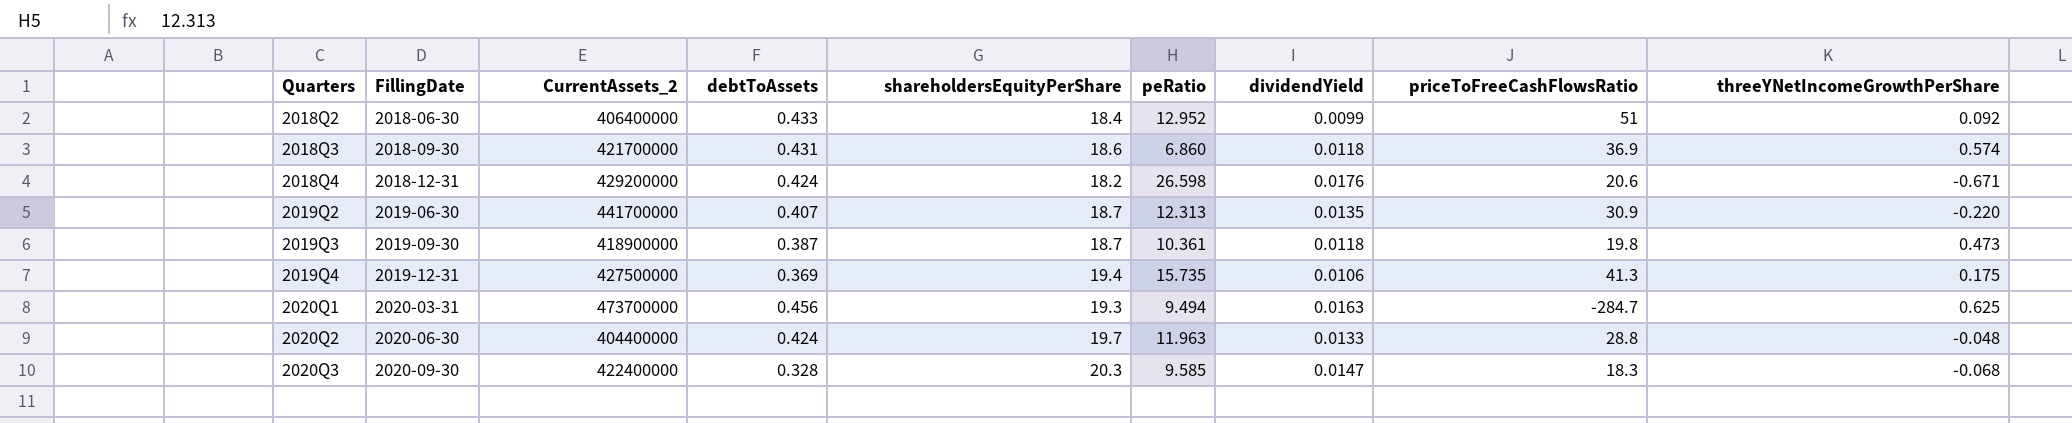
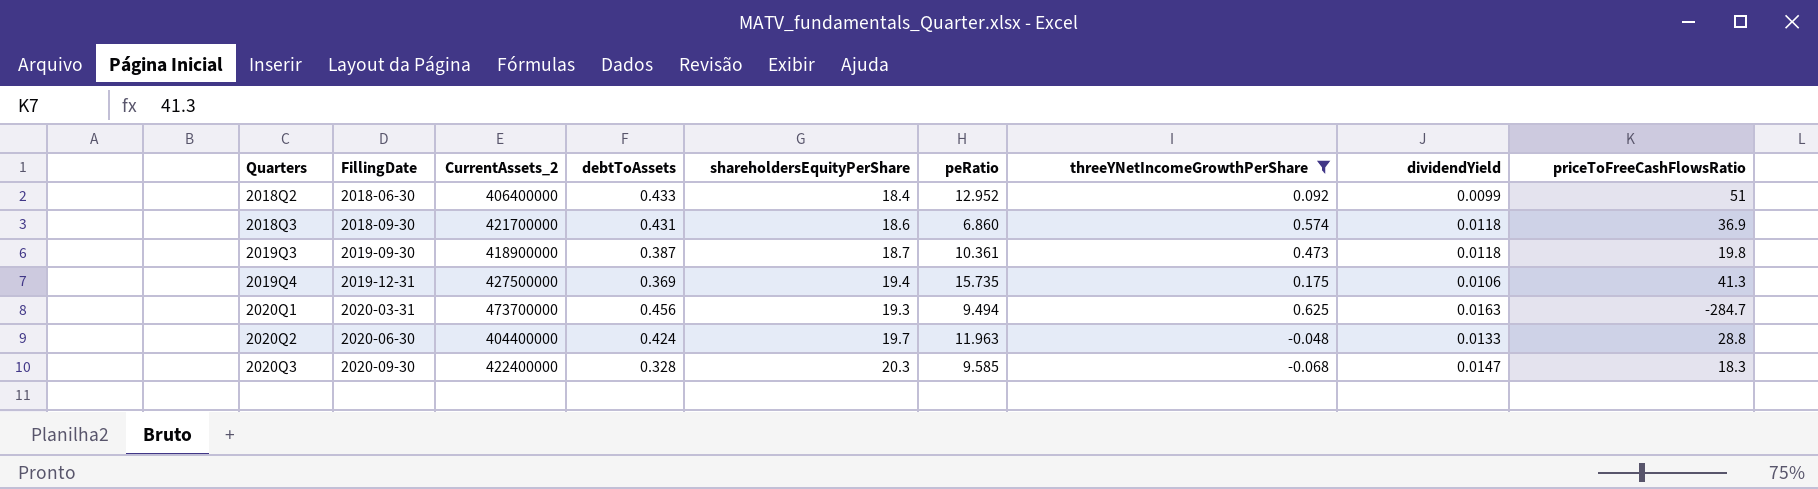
filter: none -> threeYNetIncomeGrowthPerShare >= -0.068
column threeYNetIncomeGrowthPerShare | position: 9 -> 7

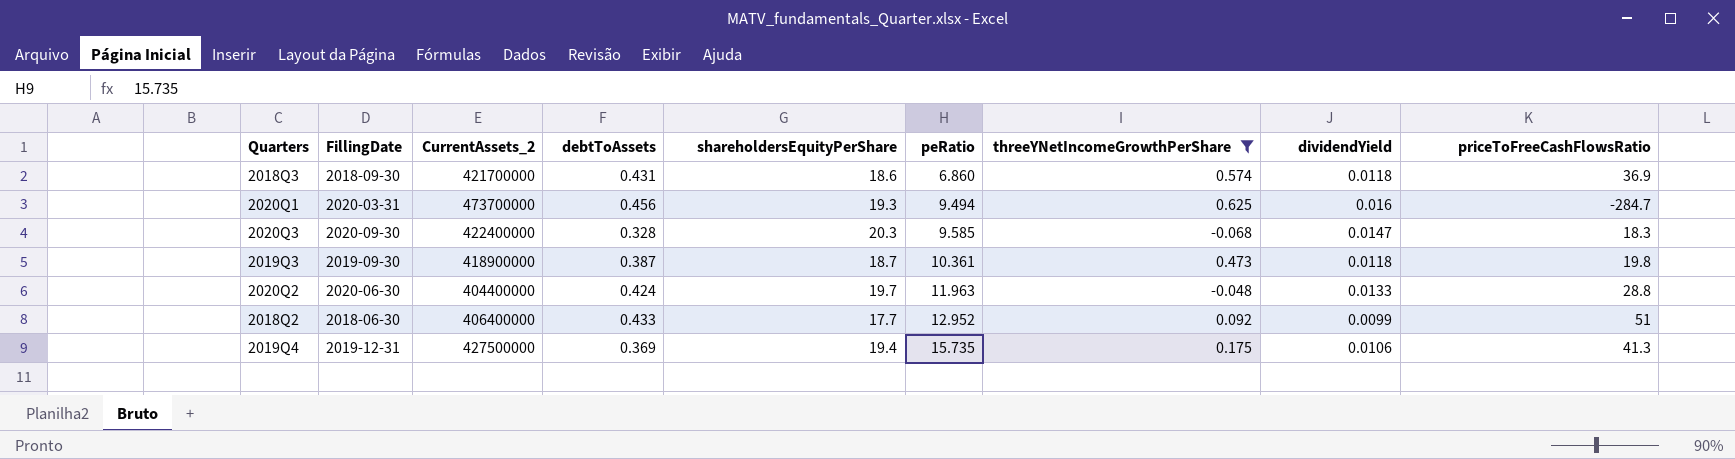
row order: Quarters ascending -> peRatio ascending
2020Q1 | dividendYield: 0.0163 -> 0.016
2018Q2 | shareholdersEquityPerShare: 18.4 -> 17.7

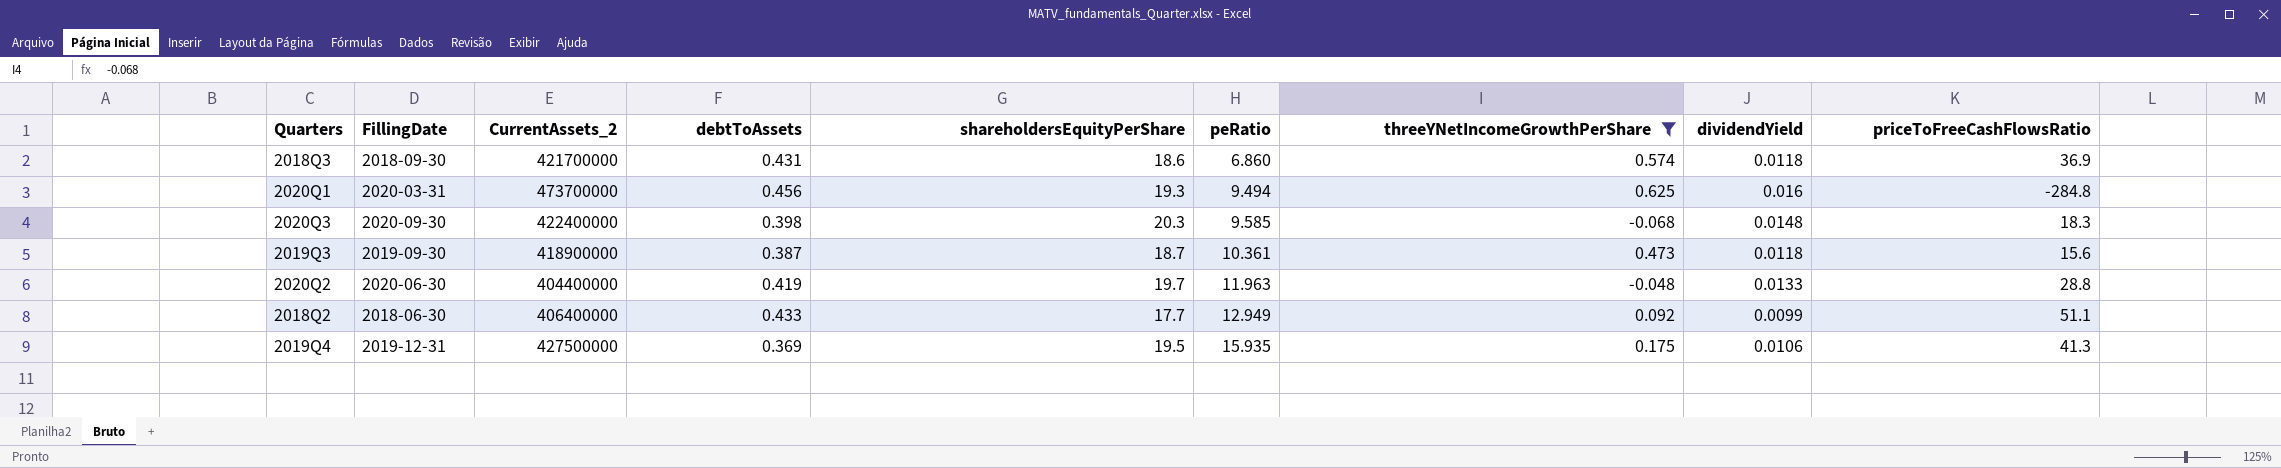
2020Q1 | priceToFreeCashFlowsRatio: -284.7 -> -284.8
2020Q3 | debtToAssets: 0.328 -> 0.398
2020Q3 | dividendYield: 0.0147 -> 0.0148
2019Q3 | priceToFreeCashFlowsRatio: 19.8 -> 15.6
2020Q2 | debtToAssets: 0.424 -> 0.419
2018Q2 | peRatio: 12.952 -> 12.949
2018Q2 | priceToFreeCashFlowsRatio: 51 -> 51.1
2019Q4 | shareholdersEquityPerShare: 19.4 -> 19.5
2019Q4 | peRatio: 15.735 -> 15.935

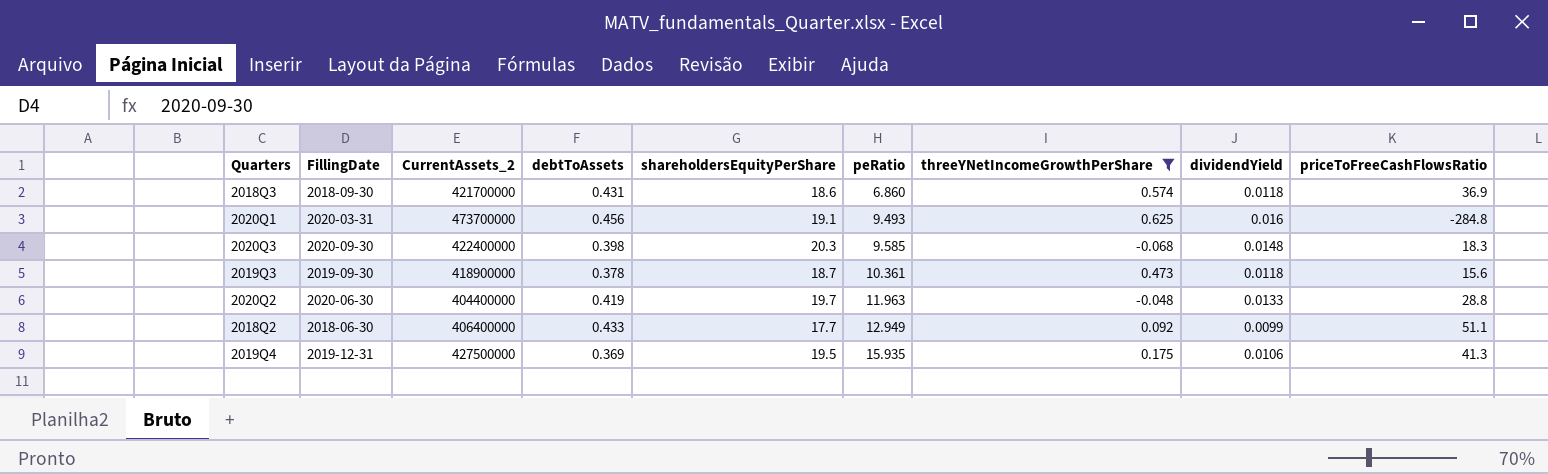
2020Q1 | shareholdersEquityPerShare: 19.3 -> 19.1
2020Q1 | peRatio: 9.494 -> 9.493
2019Q3 | debtToAssets: 0.387 -> 0.378

